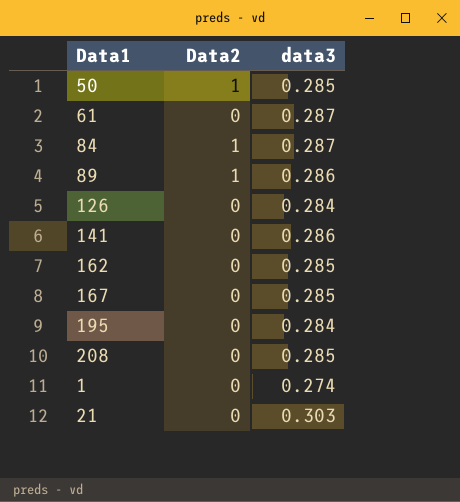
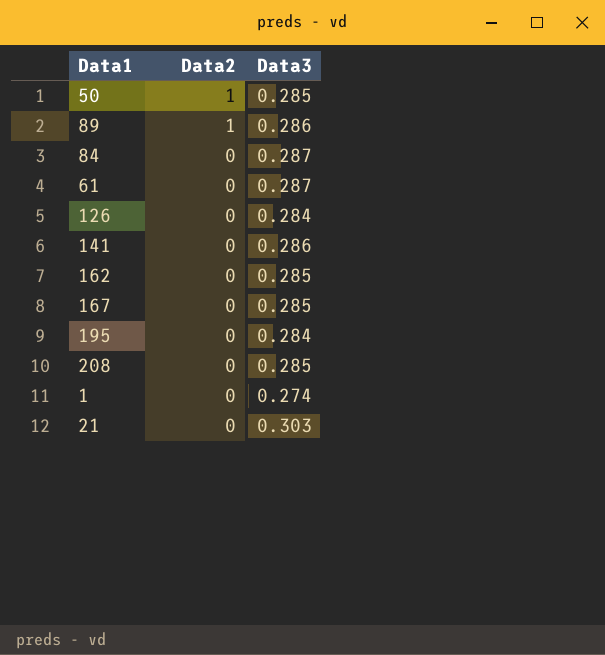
row order: none -> Data2 descending
column name: data3 -> Data3
84 | Data2: 1 -> 0

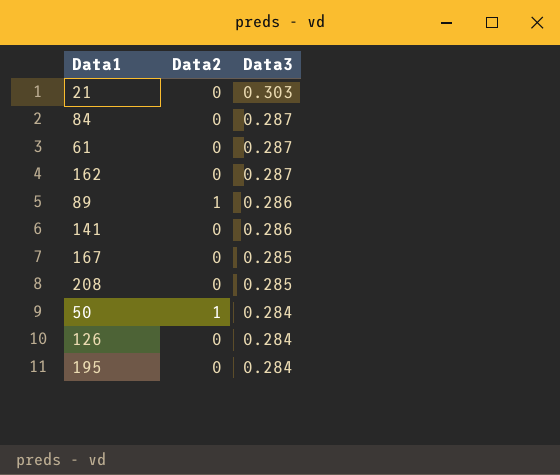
row order: Data2 descending -> Data3 descending
row 1: 0 | 0.274 -> none
162 | Data3: 0.285 -> 0.287
50 | Data3: 0.285 -> 0.284

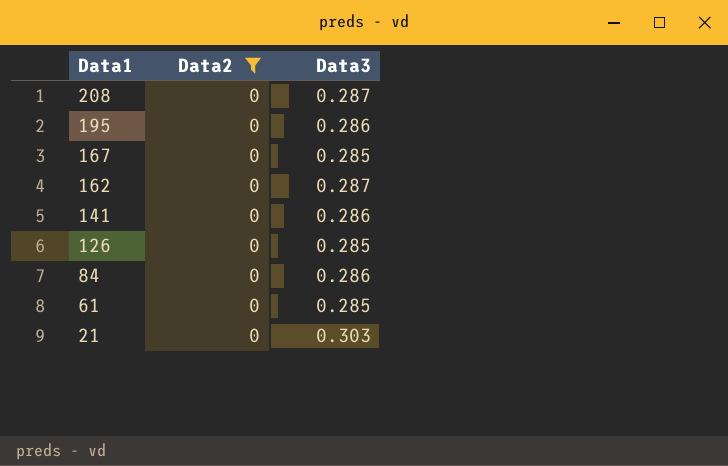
filter: none -> Data2 = 0
row order: Data3 descending -> Data1 descending
208 | Data3: 0.285 -> 0.287
195 | Data3: 0.284 -> 0.286
126 | Data3: 0.284 -> 0.285
84 | Data3: 0.287 -> 0.286
61 | Data3: 0.287 -> 0.285

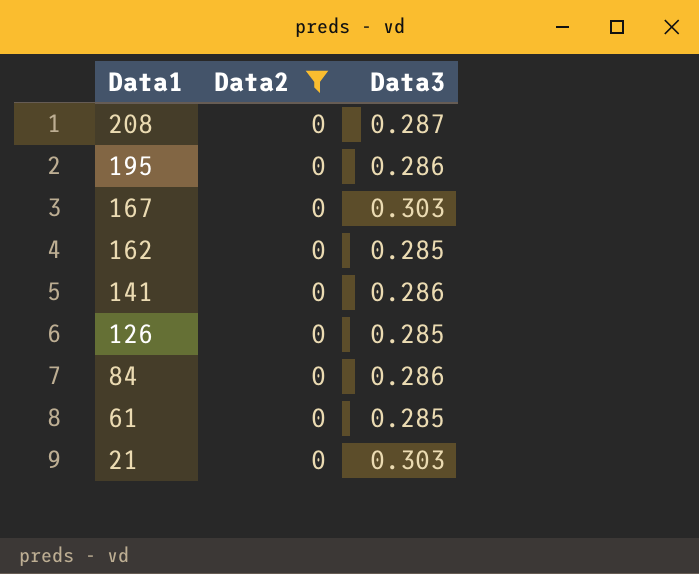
167 | Data3: 0.285 -> 0.303
162 | Data3: 0.287 -> 0.285

